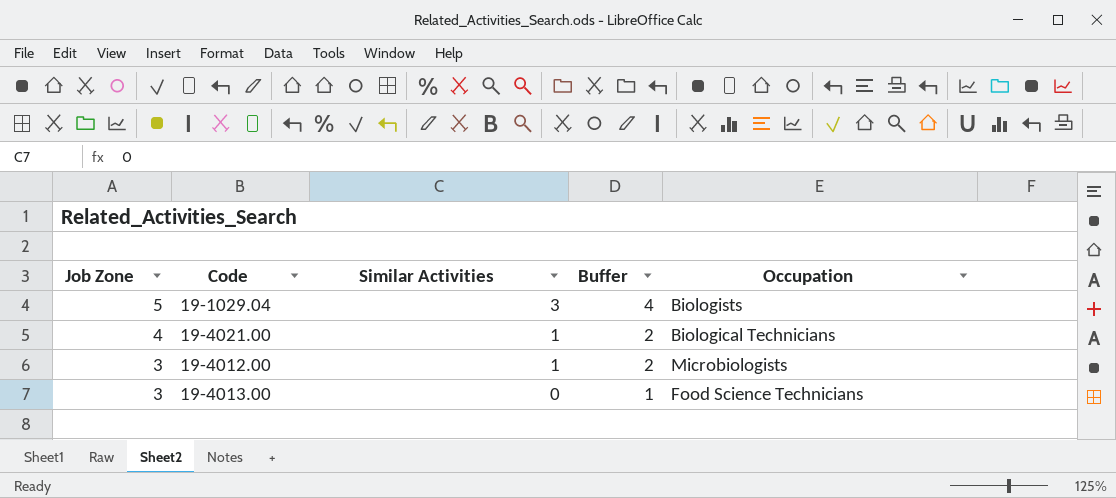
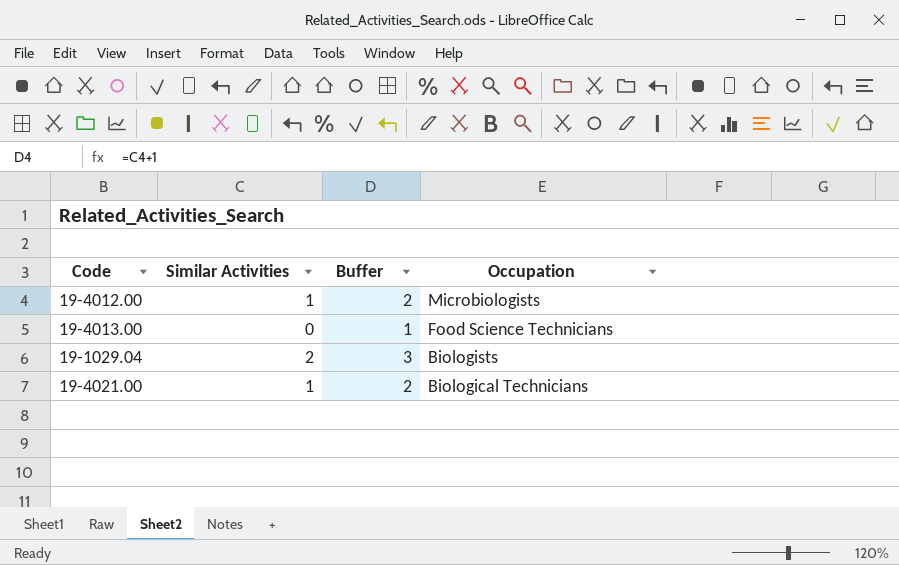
row order: Job Zone descending -> Occupation descending
column Job Zone | position: 1 -> none
19-1029.04 | Similar Activities: 3 -> 2
19-1029.04 | Buffer: 4 -> 3

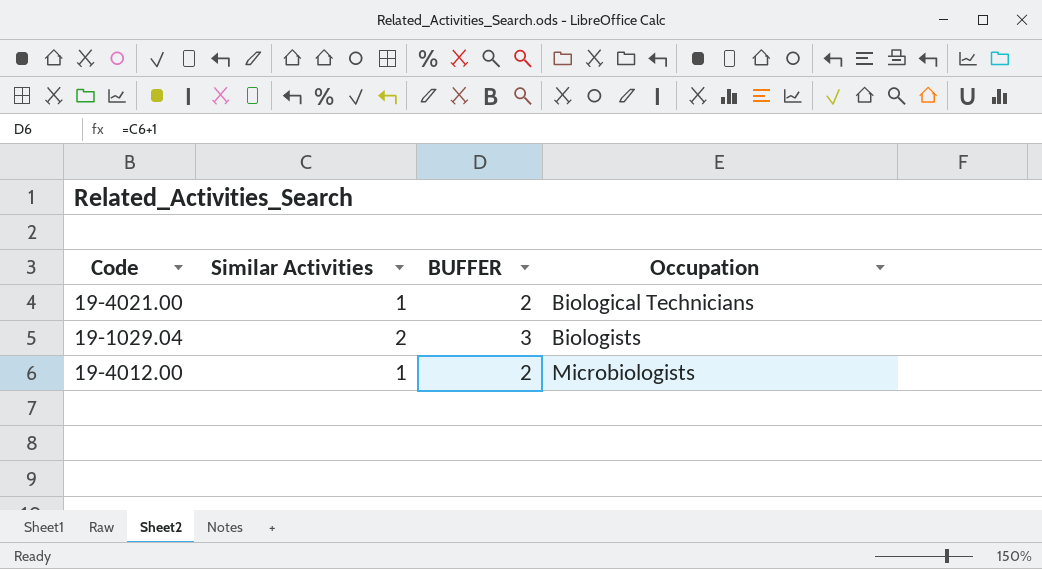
row order: Occupation descending -> Occupation ascending
column name: Buffer -> BUFFER
row 19-4013.00: 0 | 1 | Food Science Technicians -> none

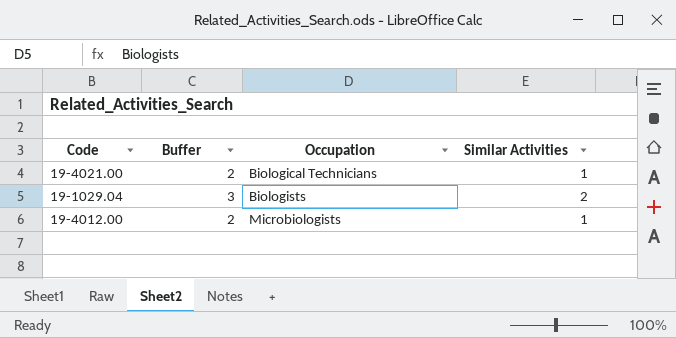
column name: BUFFER -> Buffer
column Similar Activities | position: 2 -> 4

